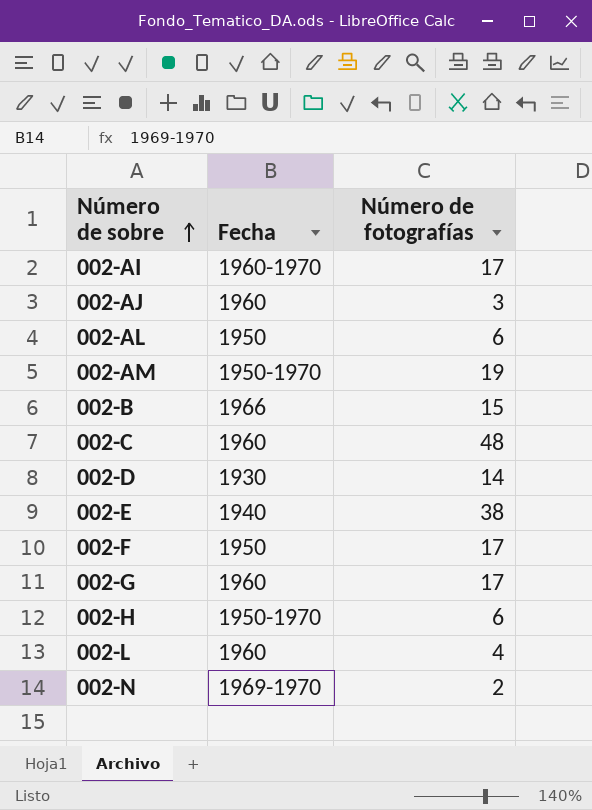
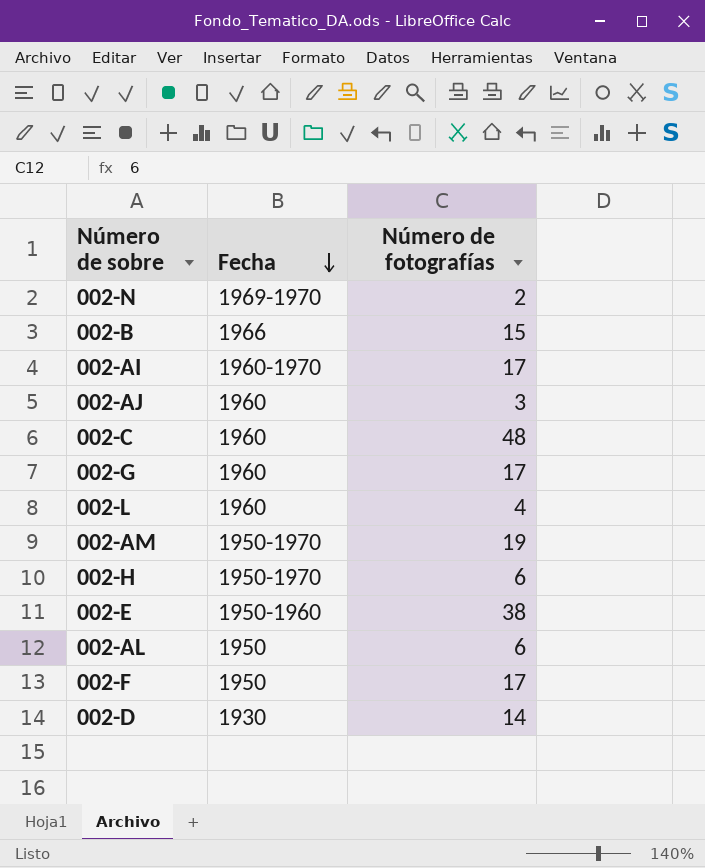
row order: Número de sobre ascending -> Fecha descending
002-E | Fecha: 1940 -> 1950-1960

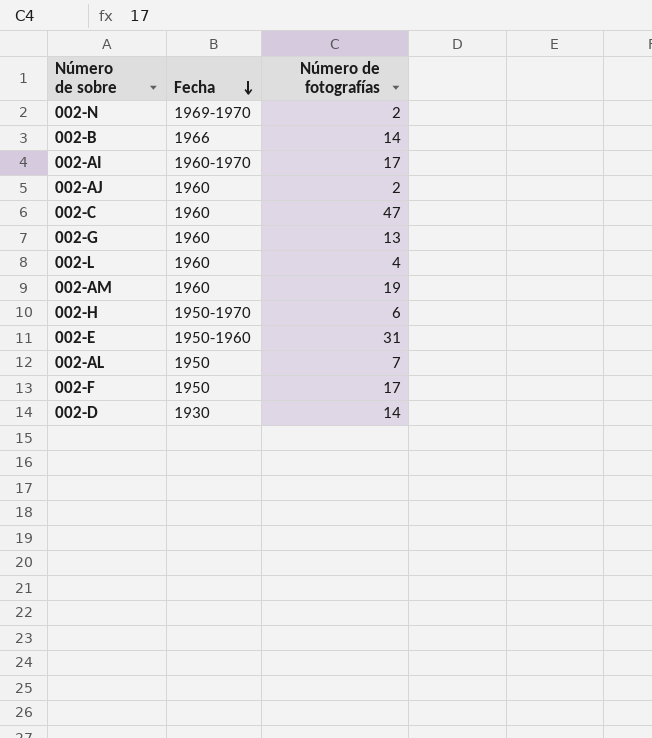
002-B | Número de fotografías: 15 -> 14
002-AJ | Número de fotografías: 3 -> 2
002-C | Número de fotografías: 48 -> 47
002-G | Número de fotografías: 17 -> 13
002-AM | Fecha: 1950-1970 -> 1960
002-E | Número de fotografías: 38 -> 31
002-AL | Número de fotografías: 6 -> 7

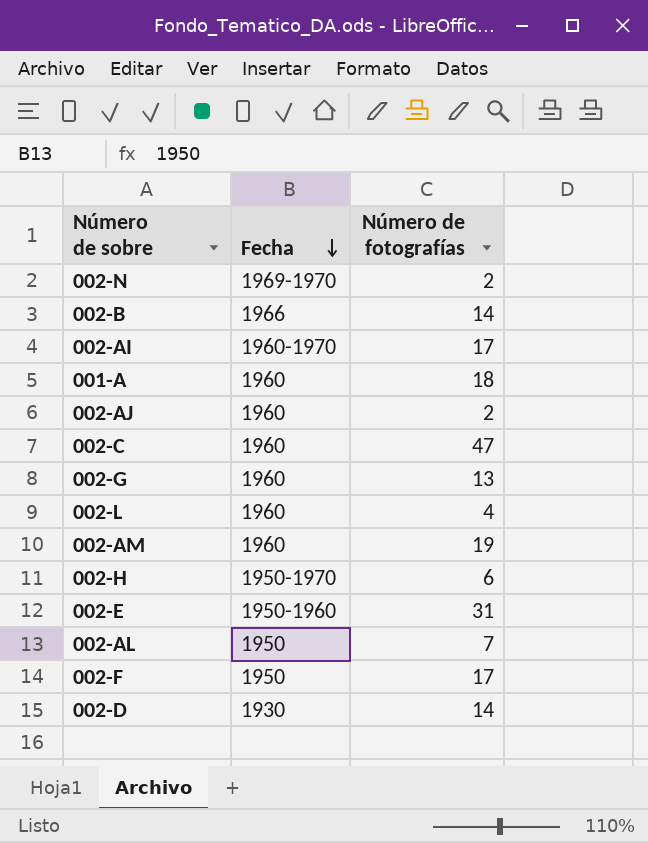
row 001-A: none -> 1960 | 18

